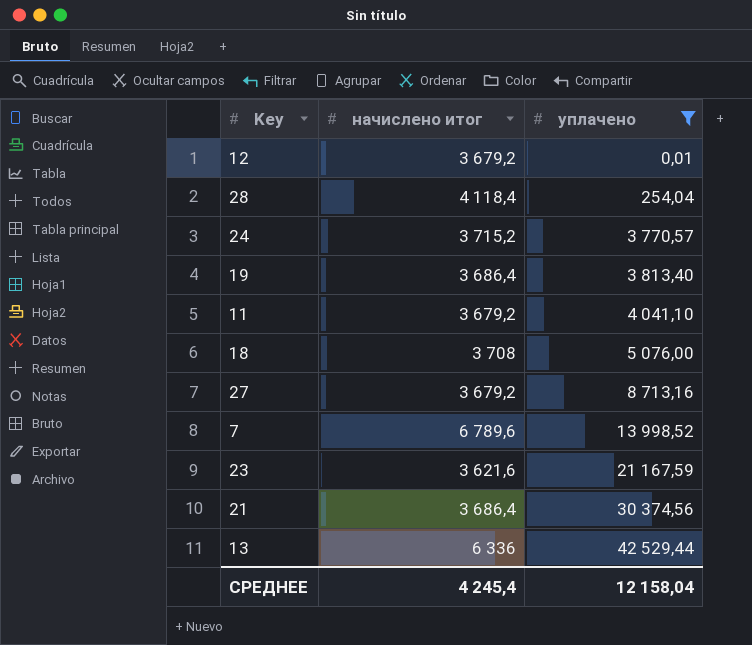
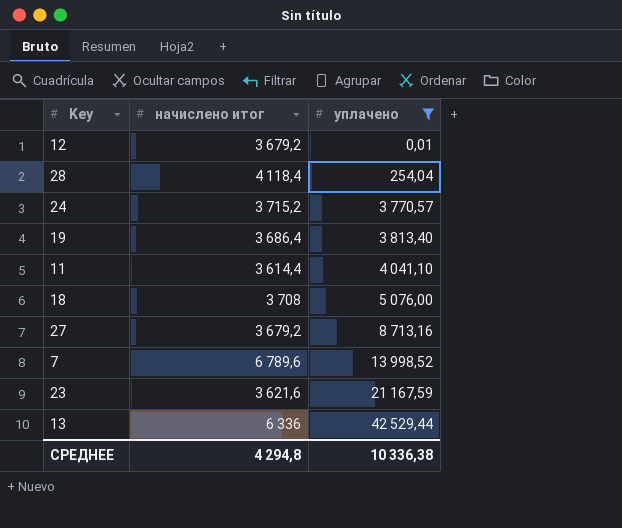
row 21: 3 686,4 | 30 374,56 -> none
11 | начислено итог: 3 679,2 -> 3 614,4
СРЕДНЕЕ | начислено итог: 4 245,4 -> 4 294,8
СРЕДНЕЕ | уплачено: 12 158,04 -> 10 336,38

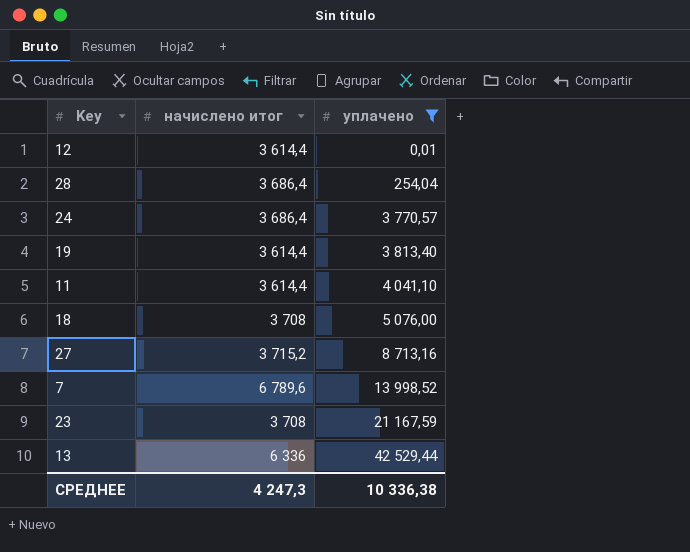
12 | начислено итог: 3 679,2 -> 3 614,4
28 | начислено итог: 4 118,4 -> 3 686,4
24 | начислено итог: 3 715,2 -> 3 686,4
19 | начислено итог: 3 686,4 -> 3 614,4
27 | начислено итог: 3 679,2 -> 3 715,2
23 | начислено итог: 3 621,6 -> 3 708
СРЕДНЕЕ | начислено итог: 4 294,8 -> 4 247,3

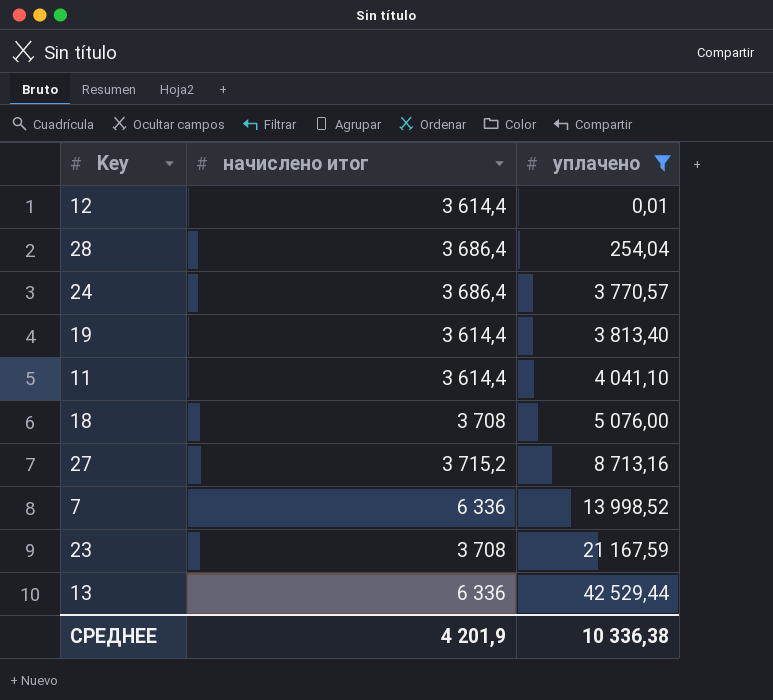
7 | начислено итог: 6 789,6 -> 6 336
СРЕДНЕЕ | начислено итог: 4 247,3 -> 4 201,9

